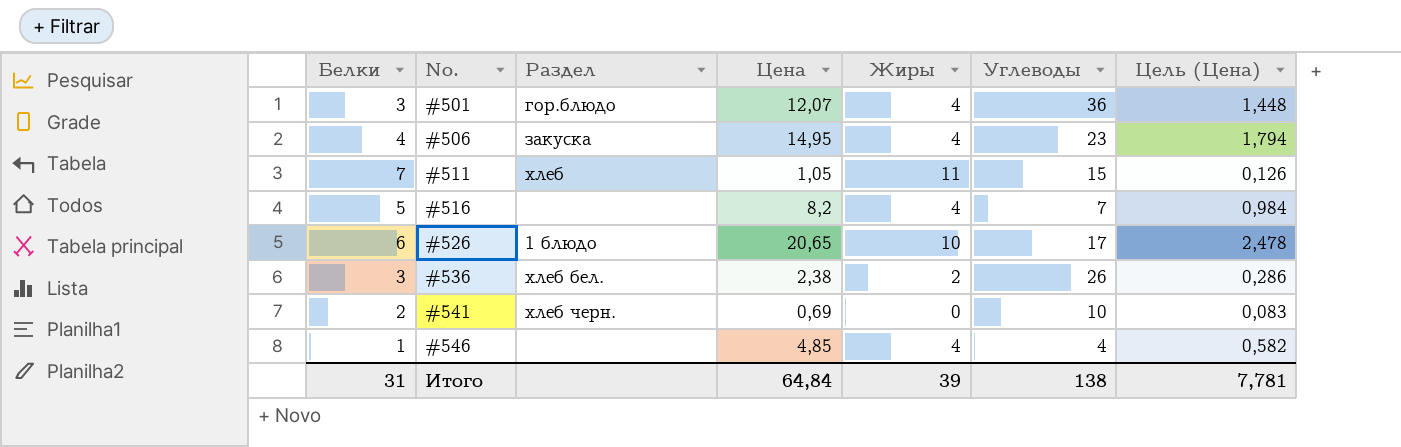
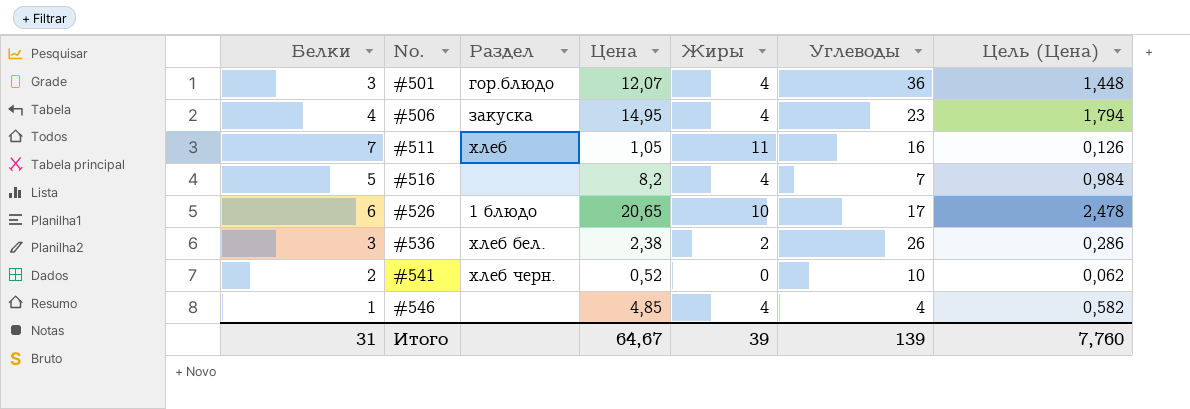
#511 | Углеводы: 15 -> 16
#541 | Цена: 0,69 -> 0,52
#541 | Цель (Цена): 0,083 -> 0,062
Итого | Цена: 64,84 -> 64,67
Итого | Углеводы: 138 -> 139
Итого | Цель (Цена): 7,781 -> 7,760

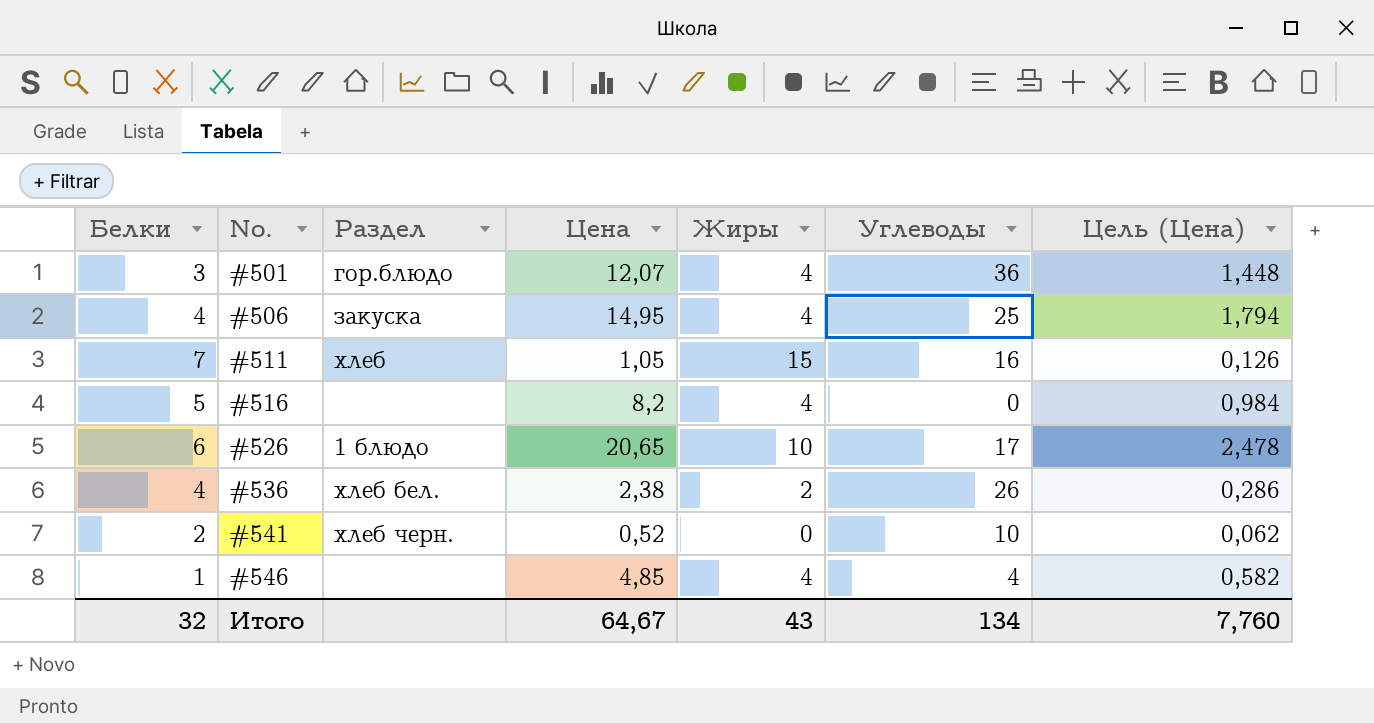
#506 | Углеводы: 23 -> 25
#511 | Жиры: 11 -> 15
#516 | Углеводы: 7 -> 0
#536 | Белки: 3 -> 4
Итого | Белки: 31 -> 32
Итого | Жиры: 39 -> 43
Итого | Углеводы: 139 -> 134

